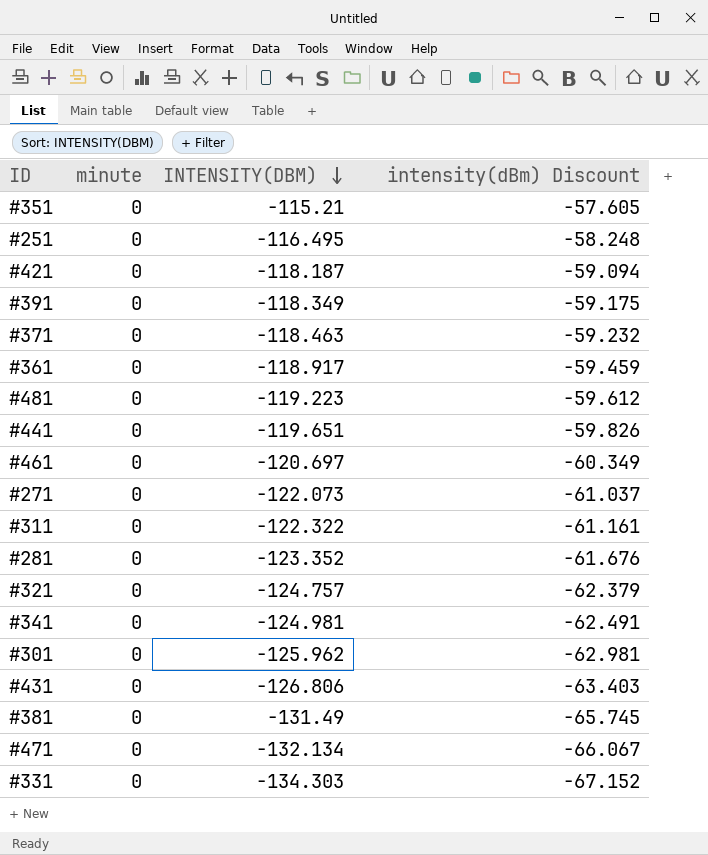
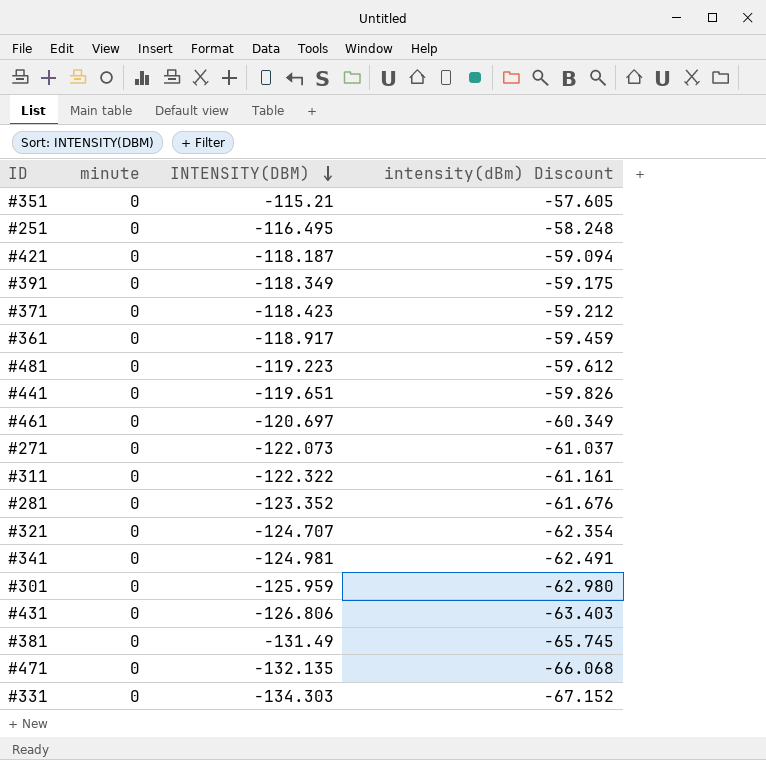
#371 | INTENSITY(DBM): -118.463 -> -118.423
#371 | intensity(dBm) Discount: -59.232 -> -59.212
#321 | INTENSITY(DBM): -124.757 -> -124.707
#321 | intensity(dBm) Discount: -62.379 -> -62.354
#301 | INTENSITY(DBM): -125.962 -> -125.959
#301 | intensity(dBm) Discount: -62.981 -> -62.980
#471 | INTENSITY(DBM): -132.134 -> -132.135
#471 | intensity(dBm) Discount: -66.067 -> -66.068

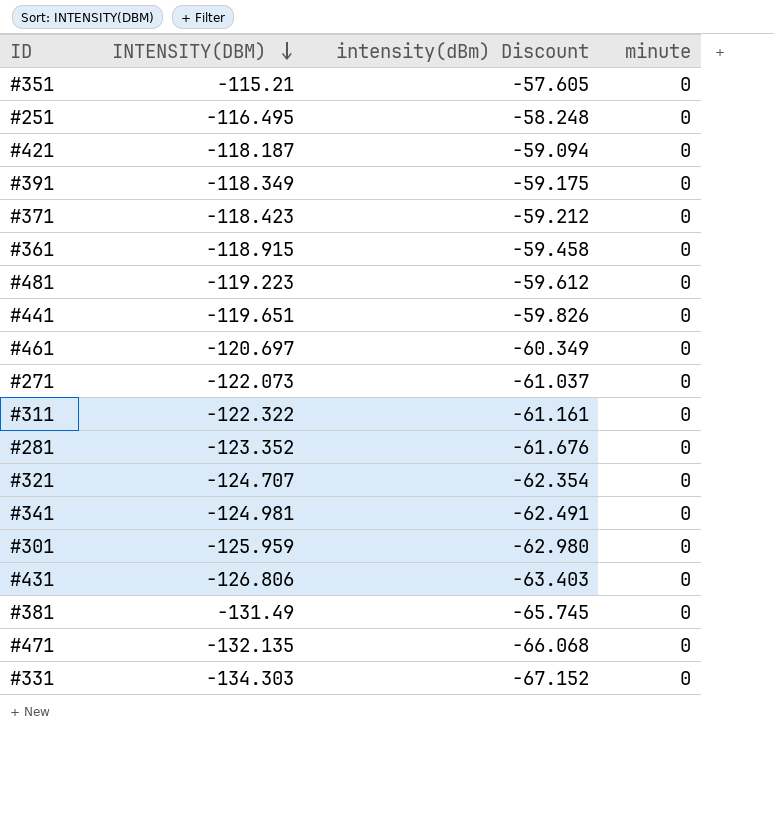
column minute | position: 2 -> 4
#361 | INTENSITY(DBM): -118.917 -> -118.915
#361 | intensity(dBm) Discount: -59.459 -> -59.458

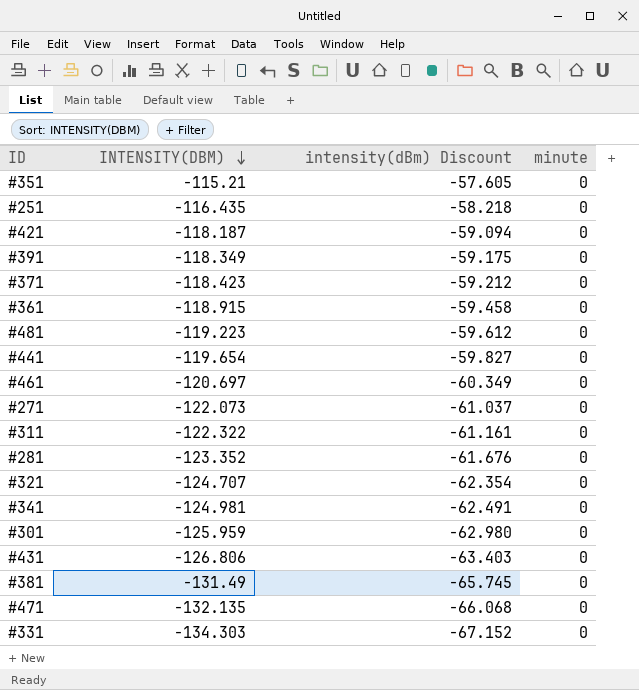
#251 | INTENSITY(DBM): -116.495 -> -116.435
#251 | intensity(dBm) Discount: -58.248 -> -58.218
#441 | INTENSITY(DBM): -119.651 -> -119.654
#441 | intensity(dBm) Discount: -59.826 -> -59.827

